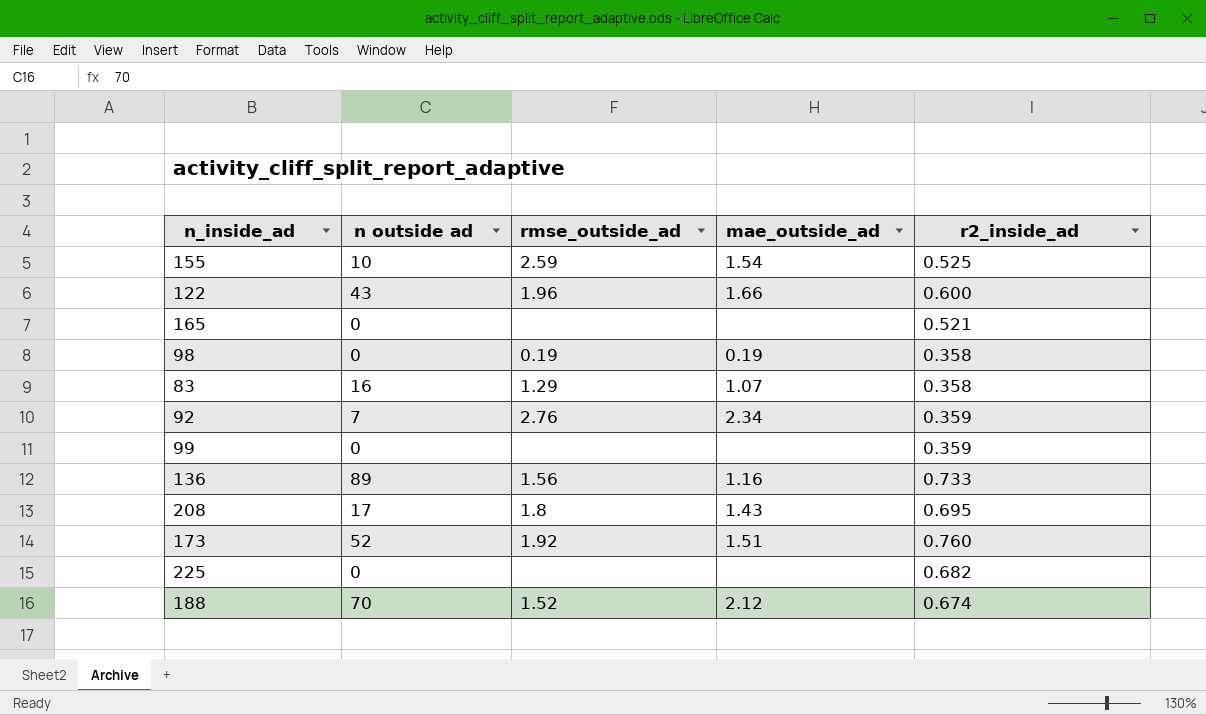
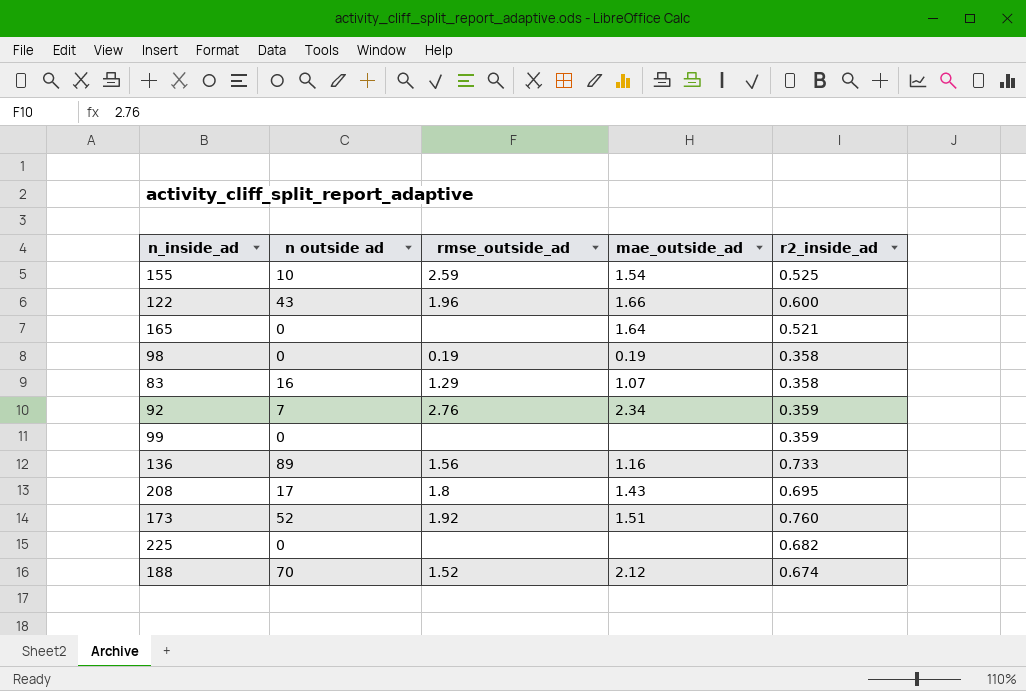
165 | mae_outside_ad: none -> 1.64

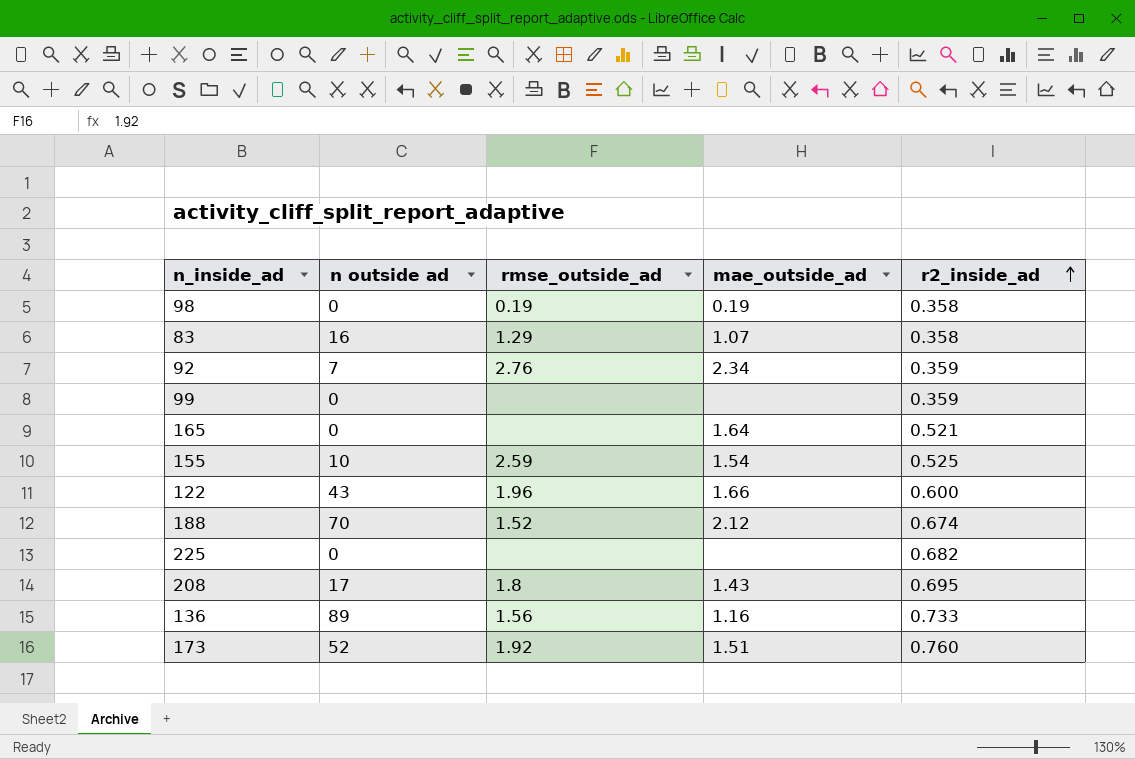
row order: none -> r2_inside_ad ascending

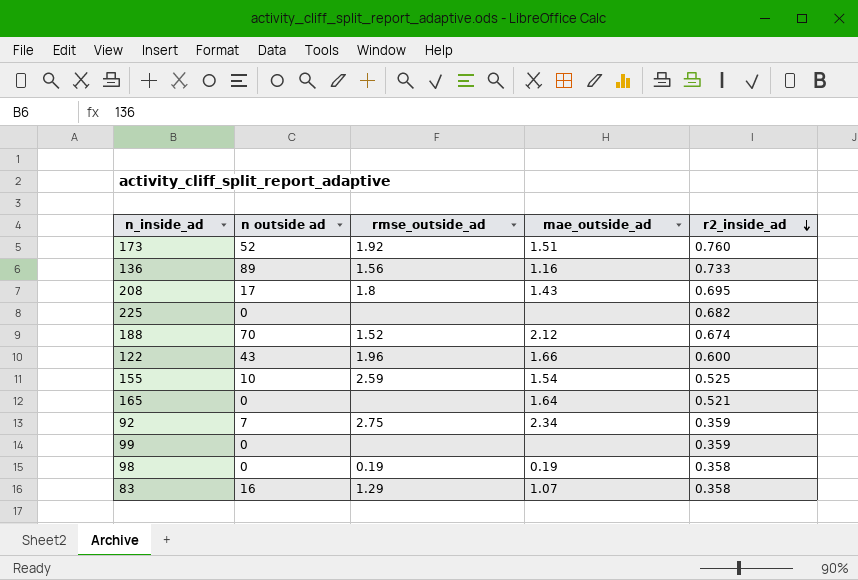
row order: r2_inside_ad ascending -> r2_inside_ad descending
92 | rmse_outside_ad: 2.76 -> 2.75

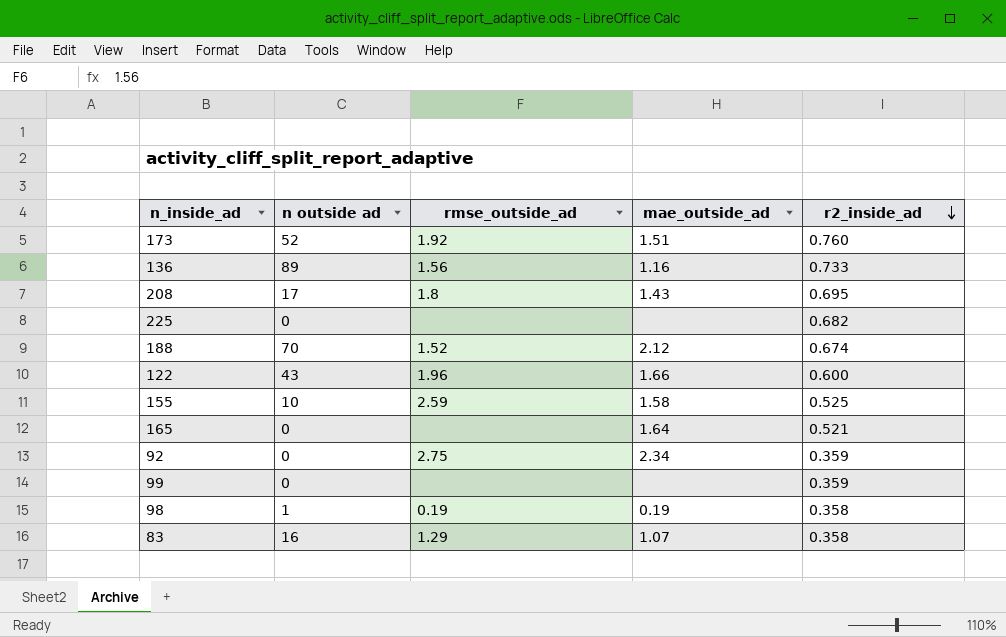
155 | mae_outside_ad: 1.54 -> 1.58
92 | n outside ad: 7 -> 0
98 | n outside ad: 0 -> 1

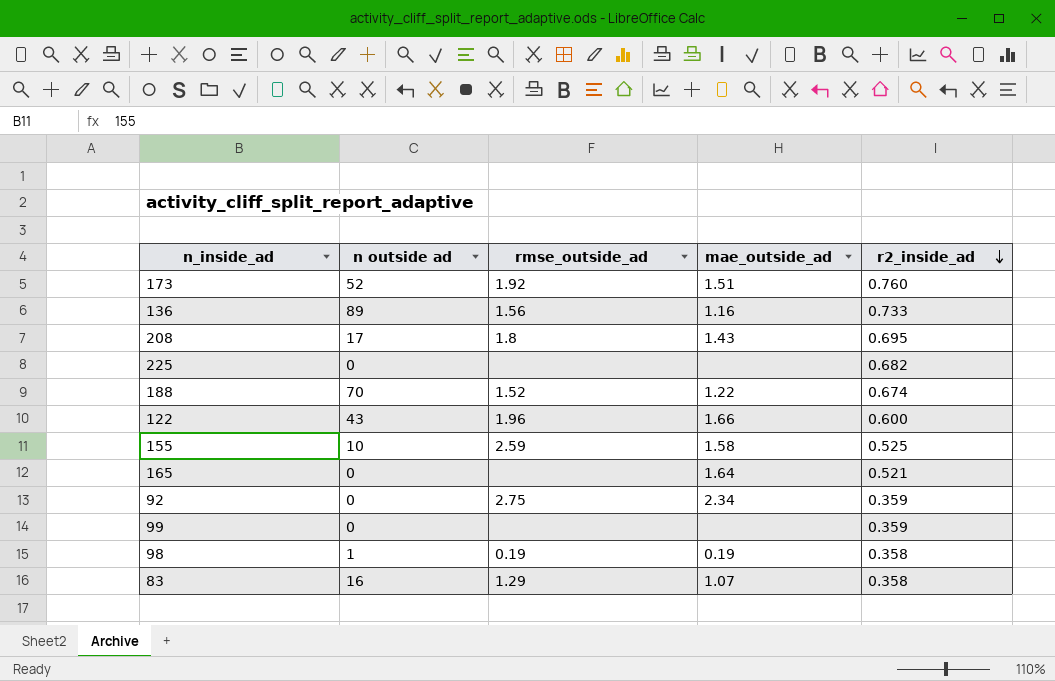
188 | mae_outside_ad: 2.12 -> 1.22

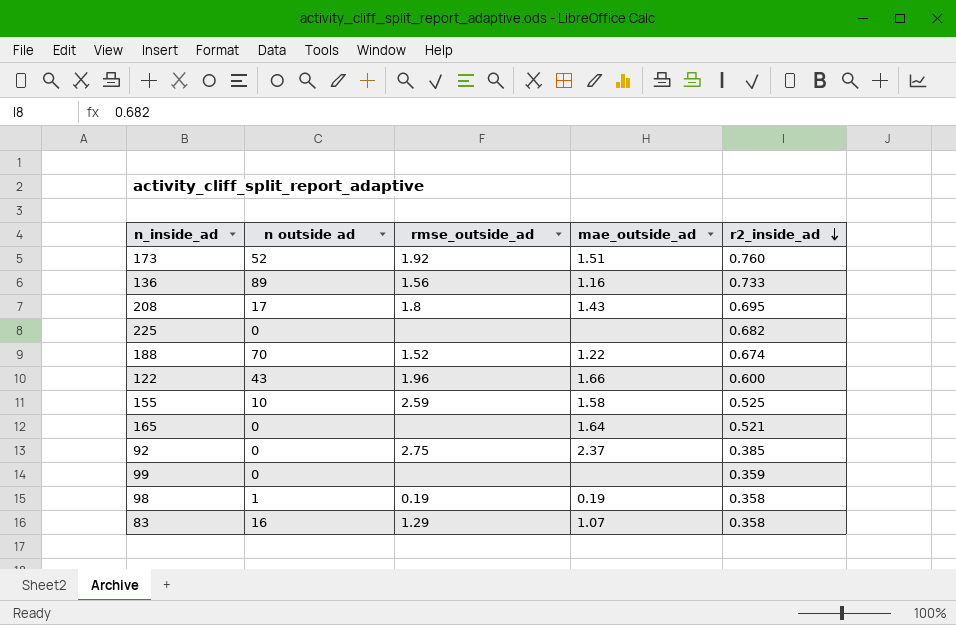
92 | mae_outside_ad: 2.34 -> 2.37
92 | r2_inside_ad: 0.359 -> 0.385

